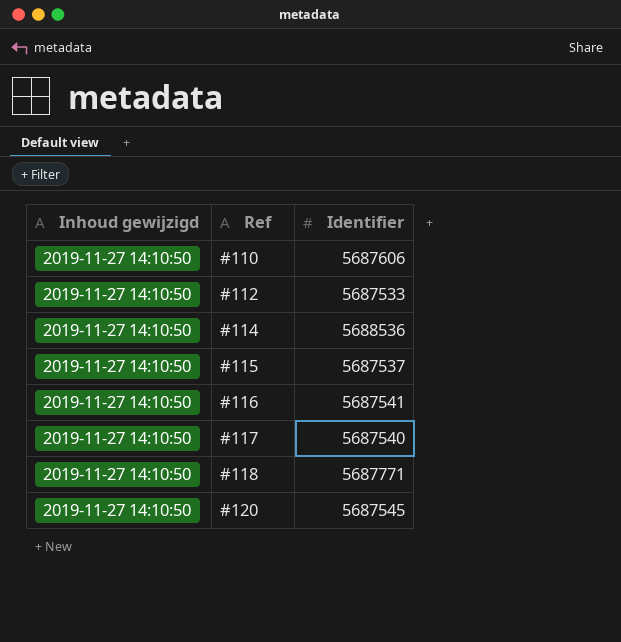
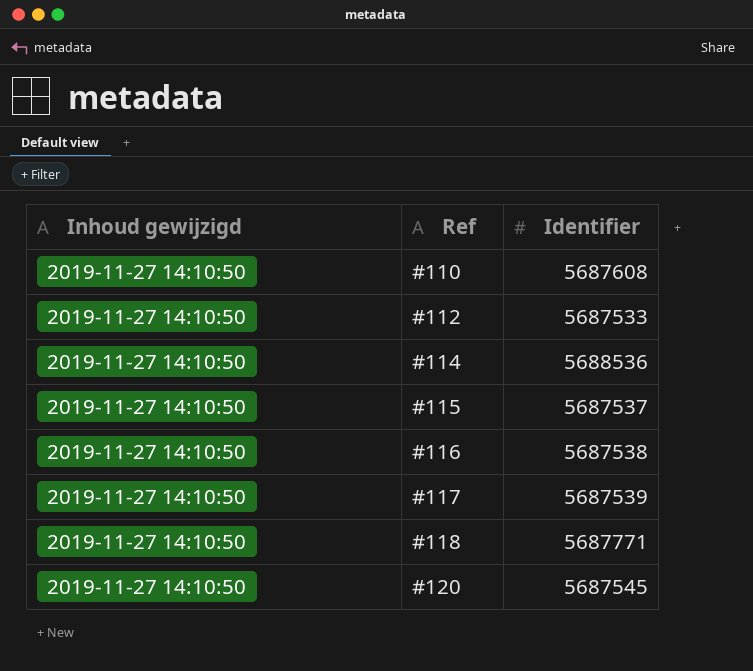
#110 | Identifier: 5687606 -> 5687608
#116 | Identifier: 5687541 -> 5687538
#117 | Identifier: 5687540 -> 5687539

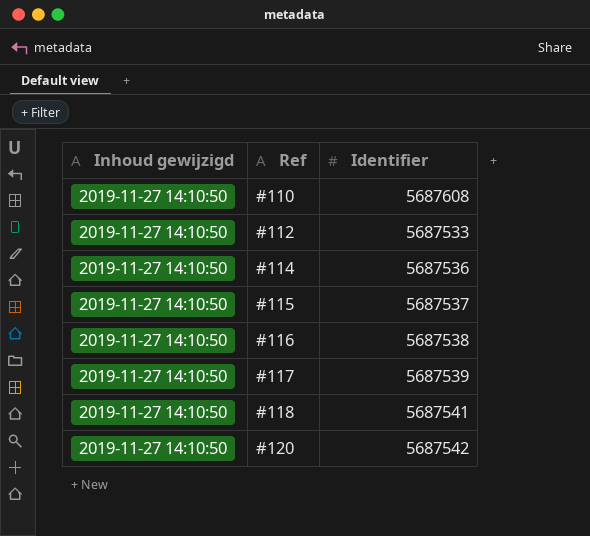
#114 | Identifier: 5688536 -> 5687536
#118 | Identifier: 5687771 -> 5687541
#120 | Identifier: 5687545 -> 5687542

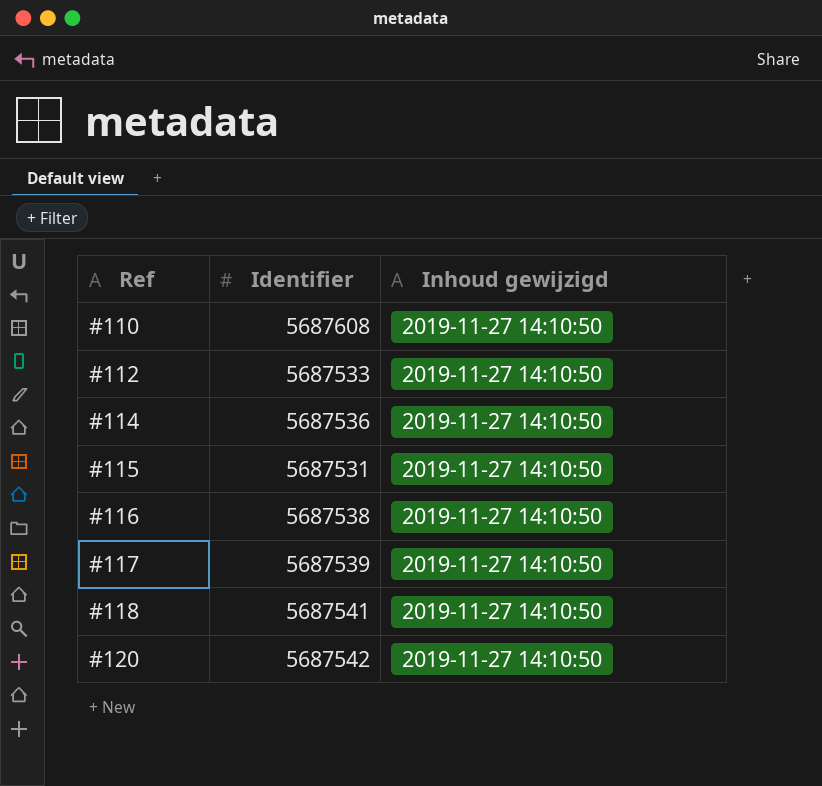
column Inhoud gewijzigd | position: 1 -> 3
#115 | Identifier: 5687537 -> 5687531

